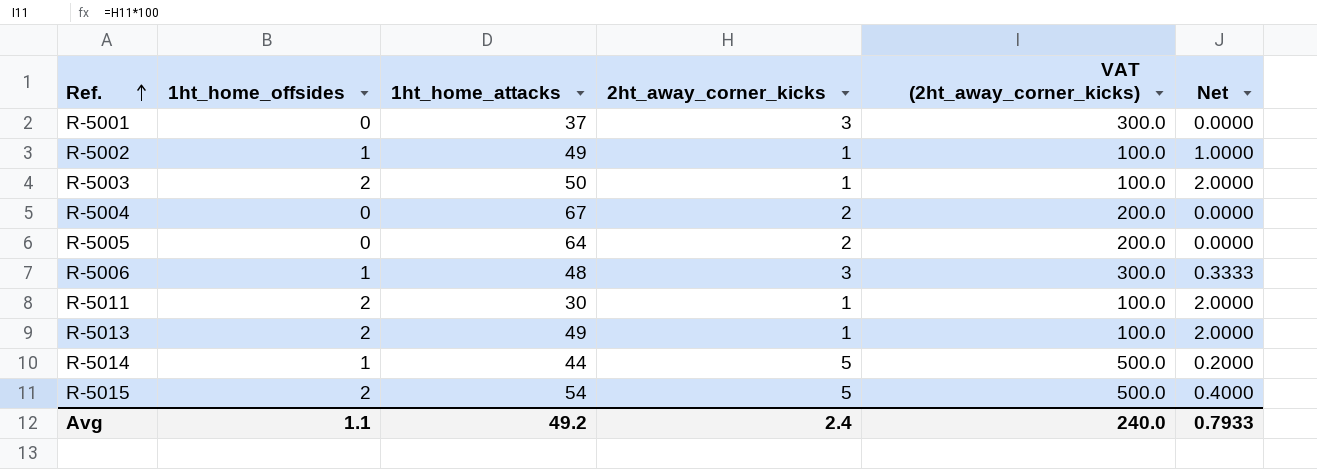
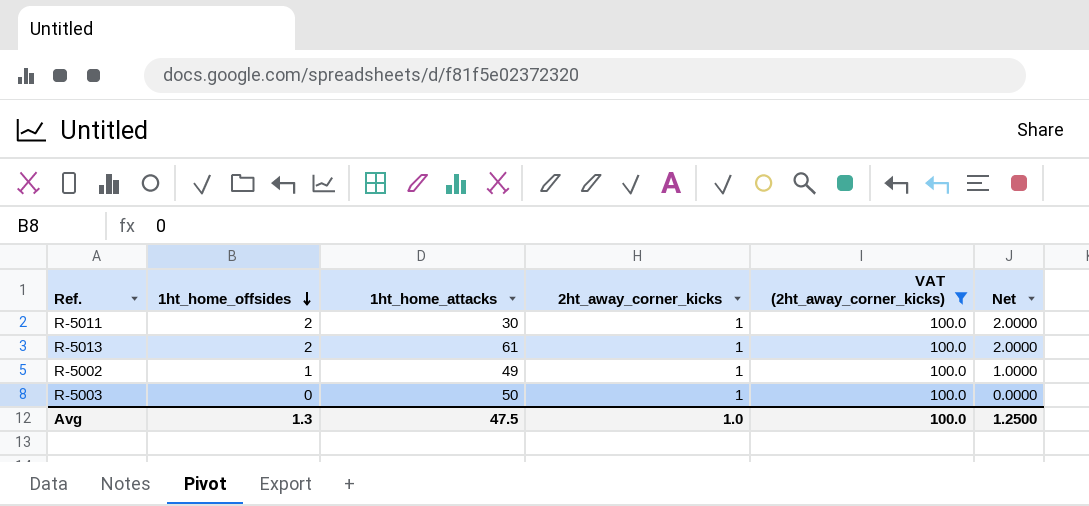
filter: none -> VAT (2ht_away_corner_kicks) = 100.0
row order: Ref. ascending -> 1ht_home_offsides descending
R-5013 | 1ht_home_attacks: 49 -> 61
R-5003 | 1ht_home_offsides: 2 -> 0
R-5003 | Net: 2.0000 -> 0.0000
Avg | 1ht_home_offsides: 1.1 -> 1.3
Avg | 1ht_home_attacks: 49.2 -> 47.5
Avg | 2ht_away_corner_kicks: 2.4 -> 1.0
Avg | VAT (2ht_away_corner_kicks): 240.0 -> 100.0
Avg | Net: 0.7933 -> 1.2500

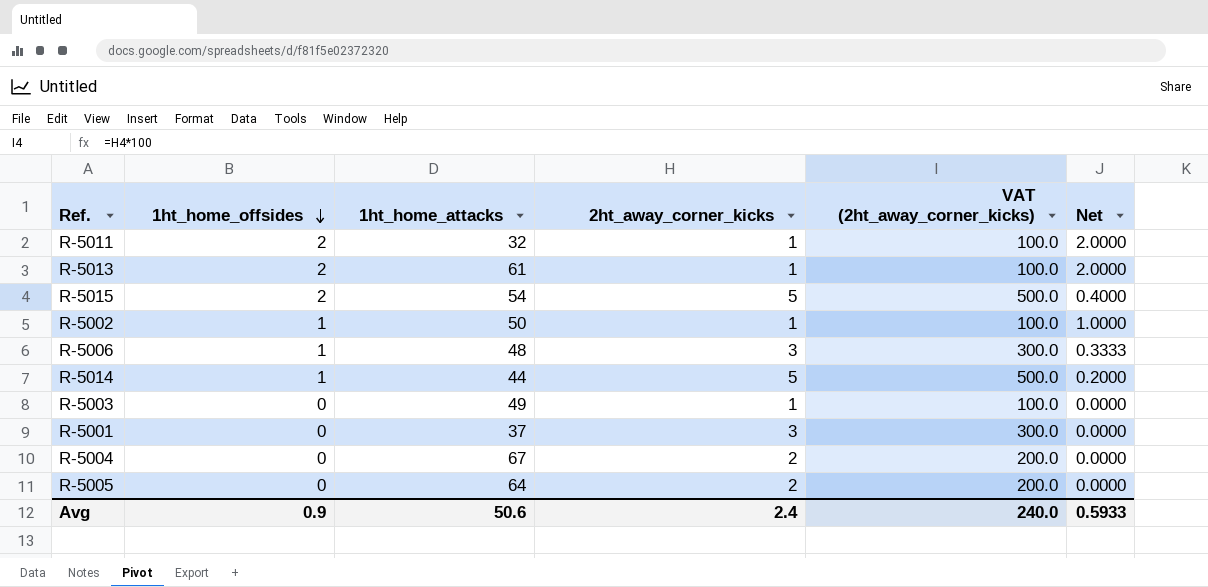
filter: VAT (2ht_away_corner_kicks) = 100.0 -> none
R-5011 | 1ht_home_attacks: 30 -> 32
R-5002 | 1ht_home_attacks: 49 -> 50
R-5003 | 1ht_home_attacks: 50 -> 49
Avg | 1ht_home_offsides: 1.3 -> 0.9
Avg | 1ht_home_attacks: 47.5 -> 50.6
Avg | 2ht_away_corner_kicks: 1.0 -> 2.4
Avg | VAT (2ht_away_corner_kicks): 100.0 -> 240.0
Avg | Net: 1.2500 -> 0.5933

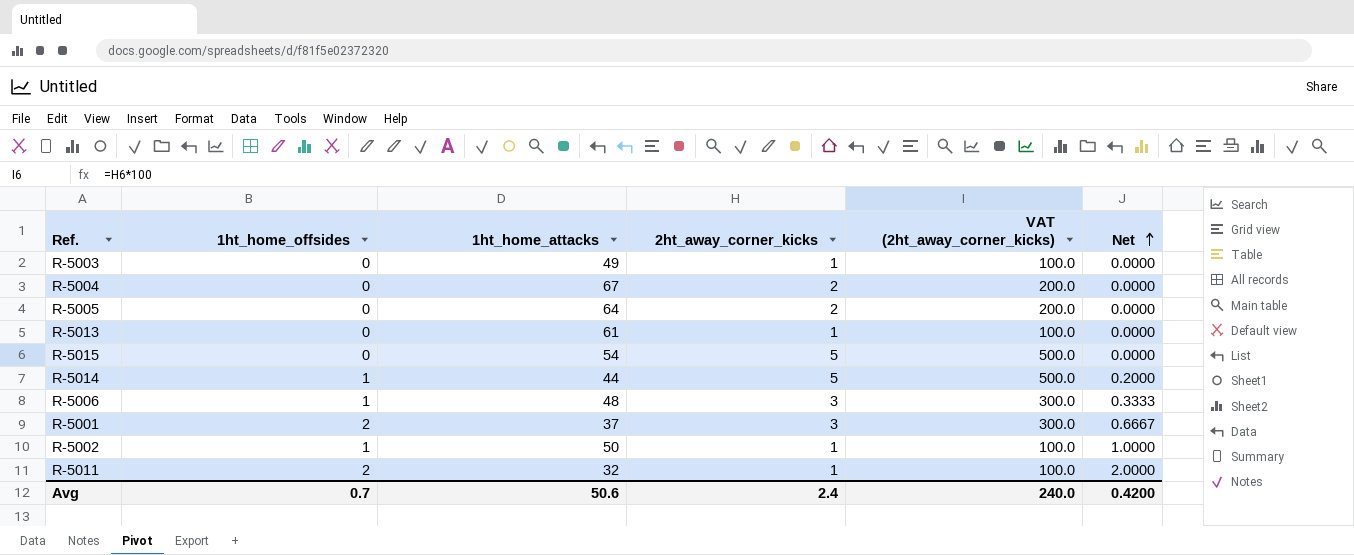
row order: 1ht_home_offsides descending -> Net ascending
R-5013 | 1ht_home_offsides: 2 -> 0
R-5013 | Net: 2.0000 -> 0.0000
R-5015 | 1ht_home_offsides: 2 -> 0
R-5015 | Net: 0.4000 -> 0.0000
R-5001 | 1ht_home_offsides: 0 -> 2
R-5001 | Net: 0.0000 -> 0.6667
Avg | 1ht_home_offsides: 0.9 -> 0.7
Avg | Net: 0.5933 -> 0.4200

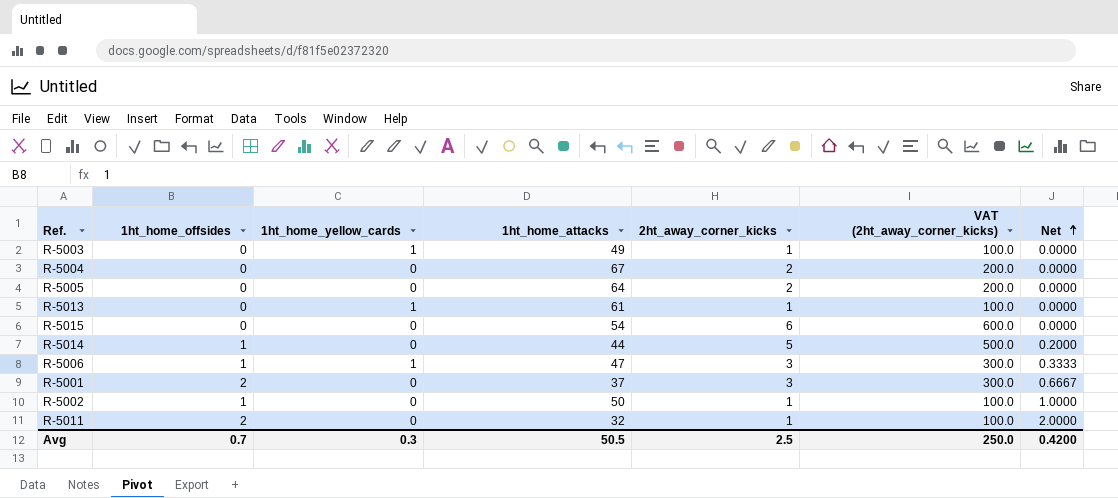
column 1ht_home_yellow_cards | position: none -> 3
R-5015 | 2ht_away_corner_kicks: 5 -> 6
R-5015 | VAT (2ht_away_corner_kicks): 500.0 -> 600.0
R-5006 | 1ht_home_attacks: 48 -> 47
Avg | 1ht_home_attacks: 50.6 -> 50.5
Avg | 2ht_away_corner_kicks: 2.4 -> 2.5
Avg | VAT (2ht_away_corner_kicks): 240.0 -> 250.0

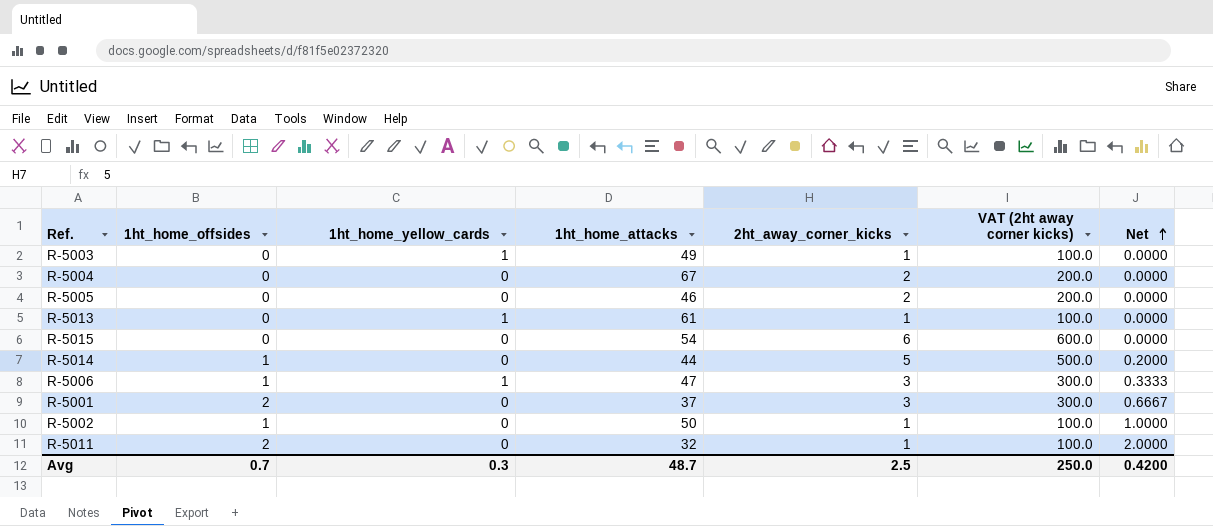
column name: VAT (2ht_away_corner_kicks) -> VAT (2ht away corner kicks)
R-5005 | 1ht_home_attacks: 64 -> 46
Avg | 1ht_home_attacks: 50.5 -> 48.7

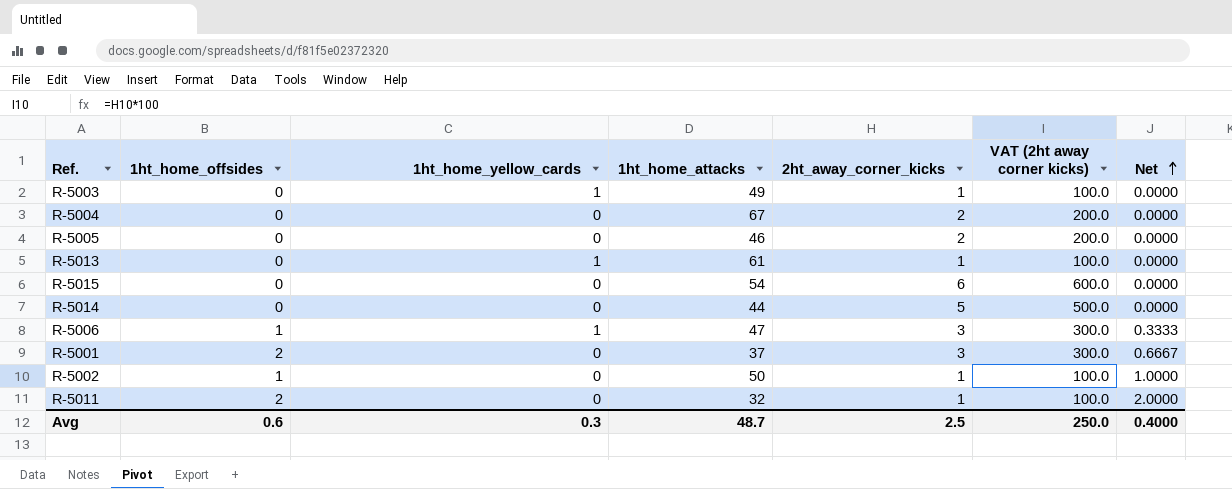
R-5014 | 1ht_home_offsides: 1 -> 0
R-5014 | Net: 0.2000 -> 0.0000
Avg | 1ht_home_offsides: 0.7 -> 0.6
Avg | Net: 0.4200 -> 0.4000

